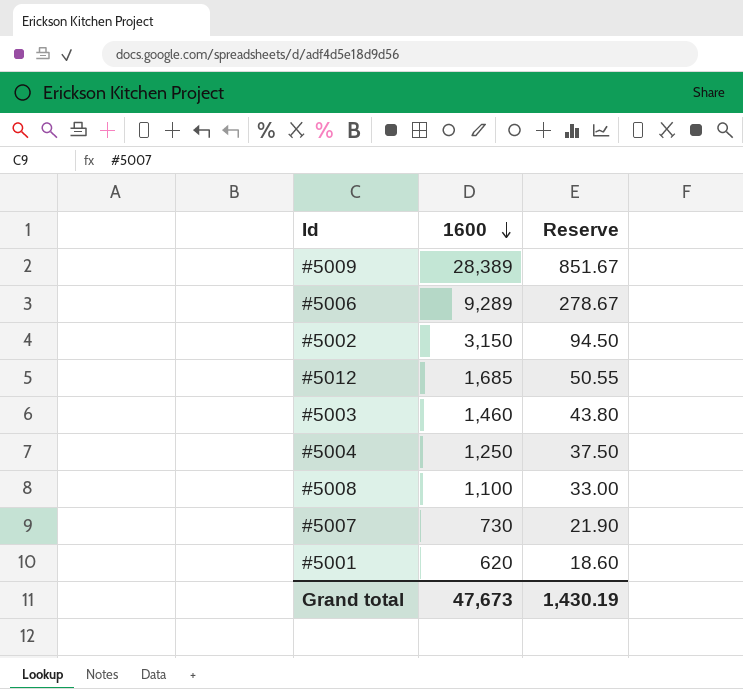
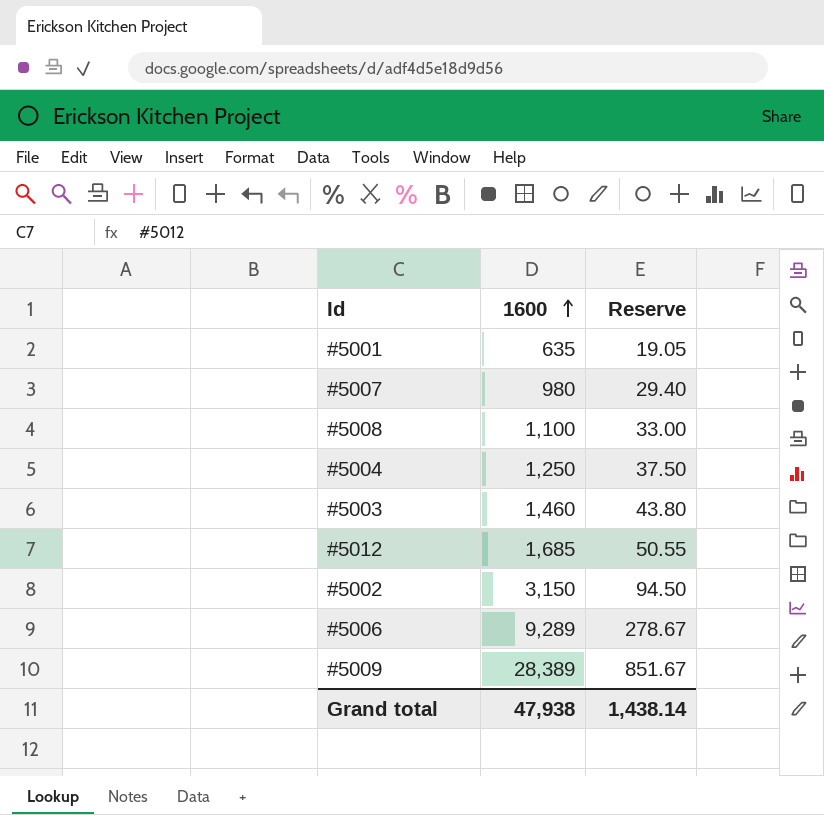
row order: 1600 descending -> 1600 ascending
#5001 | 1600: 620 -> 635
#5001 | Reserve: 18.60 -> 19.05
#5007 | 1600: 730 -> 980
#5007 | Reserve: 21.90 -> 29.40
Grand total | 1600: 47,673 -> 47,938
Grand total | Reserve: 1,430.19 -> 1,438.14

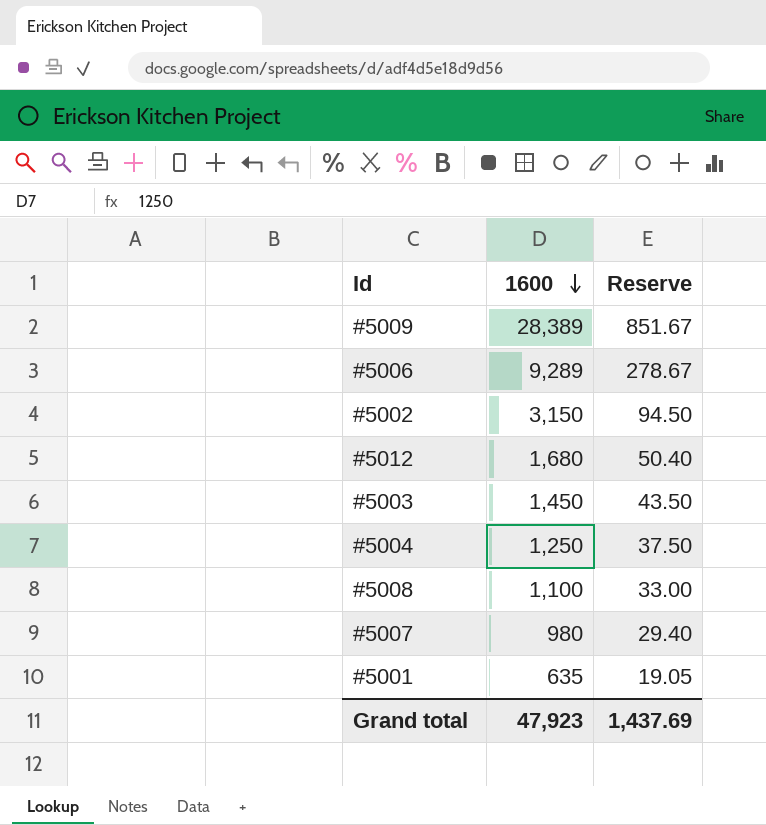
row order: 1600 ascending -> 1600 descending
#5012 | 1600: 1,685 -> 1,680
#5012 | Reserve: 50.55 -> 50.40
#5003 | 1600: 1,460 -> 1,450
#5003 | Reserve: 43.80 -> 43.50
Grand total | 1600: 47,938 -> 47,923
Grand total | Reserve: 1,438.14 -> 1,437.69

